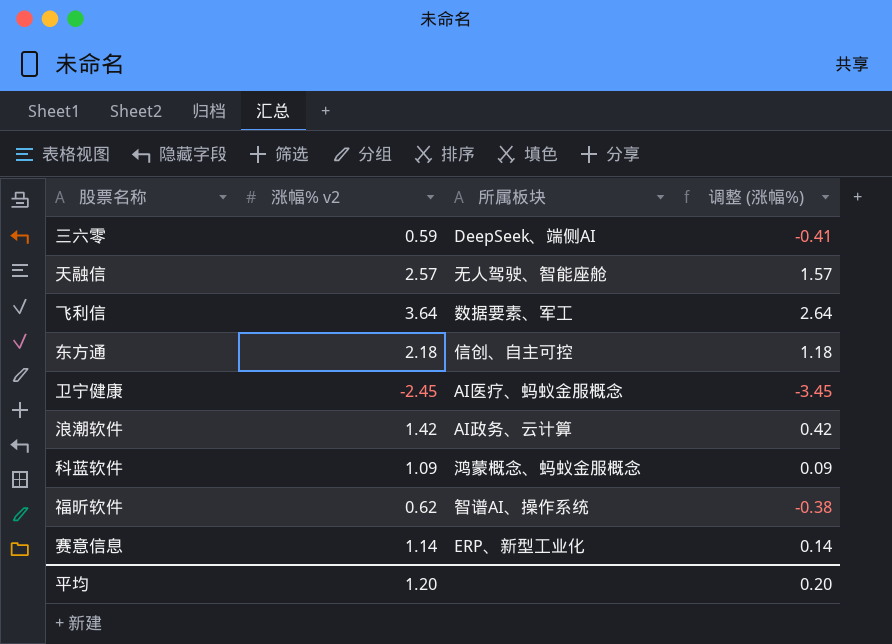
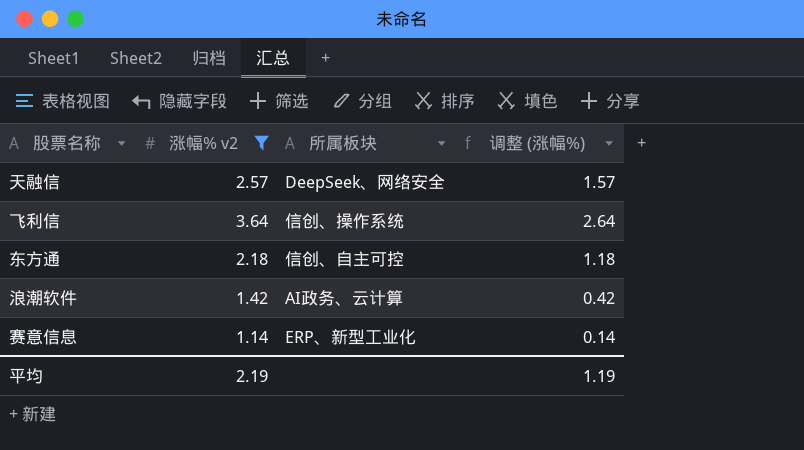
filter: none -> 涨幅% v2 >= 1.14
天融信 | 所属板块: 无人驾驶、智能座舱 -> DeepSeek、网络安全
飞利信 | 所属板块: 数据要素、军工 -> 信创、操作系统
平均 | 涨幅% v2: 1.20 -> 2.19
平均 | 调整 (涨幅%): 0.20 -> 1.19

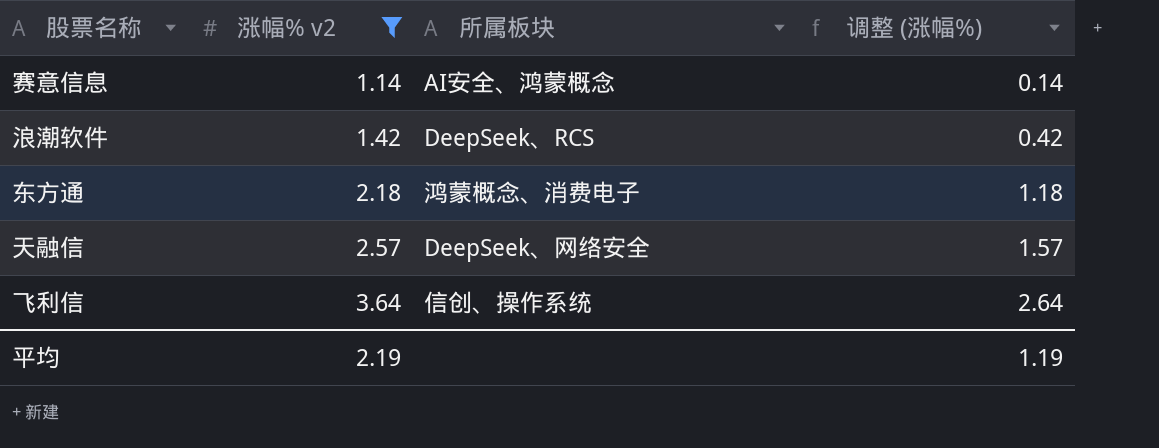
row order: none -> 涨幅% v2 ascending
赛意信息 | 所属板块: ERP、新型工业化 -> AI安全、鸿蒙概念
浪潮软件 | 所属板块: AI政务、云计算 -> DeepSeek、RCS
东方通 | 所属板块: 信创、自主可控 -> 鸿蒙概念、消费电子

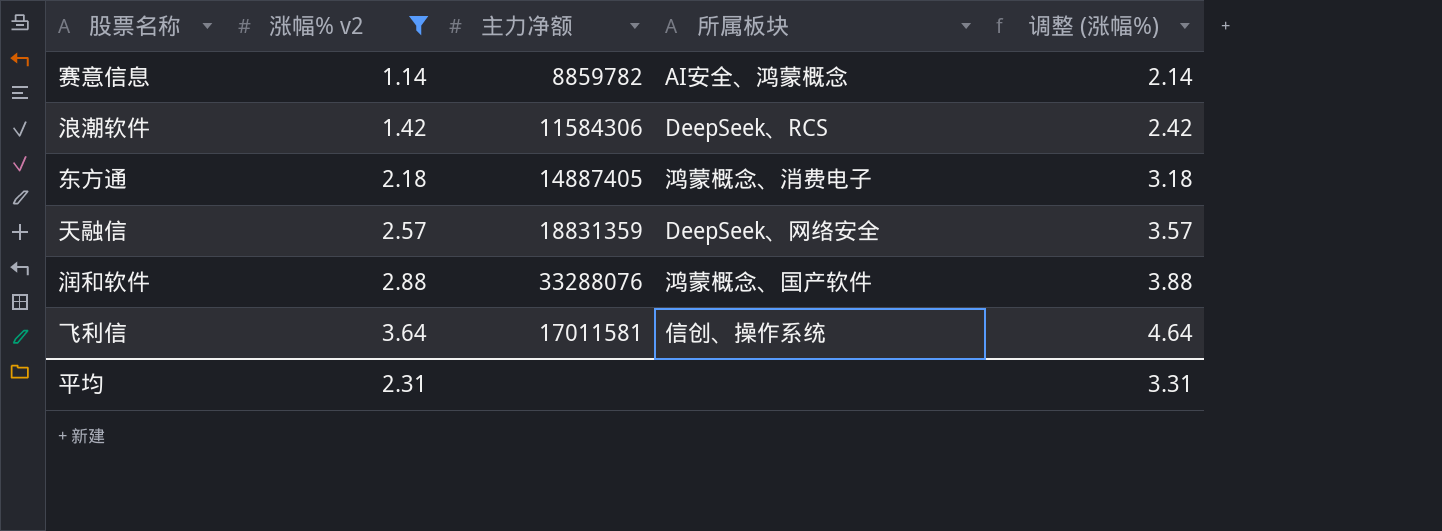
column 主力净额 | position: none -> 3
column 调整 (涨幅%) | formula: [涨幅% v2] - 1 -> [涨幅% v2] + 1
row 润和软件: none -> 2.88 | 33288076 | 鸿蒙概念、国产软件 | 3.88
平均 | 涨幅% v2: 2.19 -> 2.31
平均 | 调整 (涨幅%): 1.19 -> 3.31

